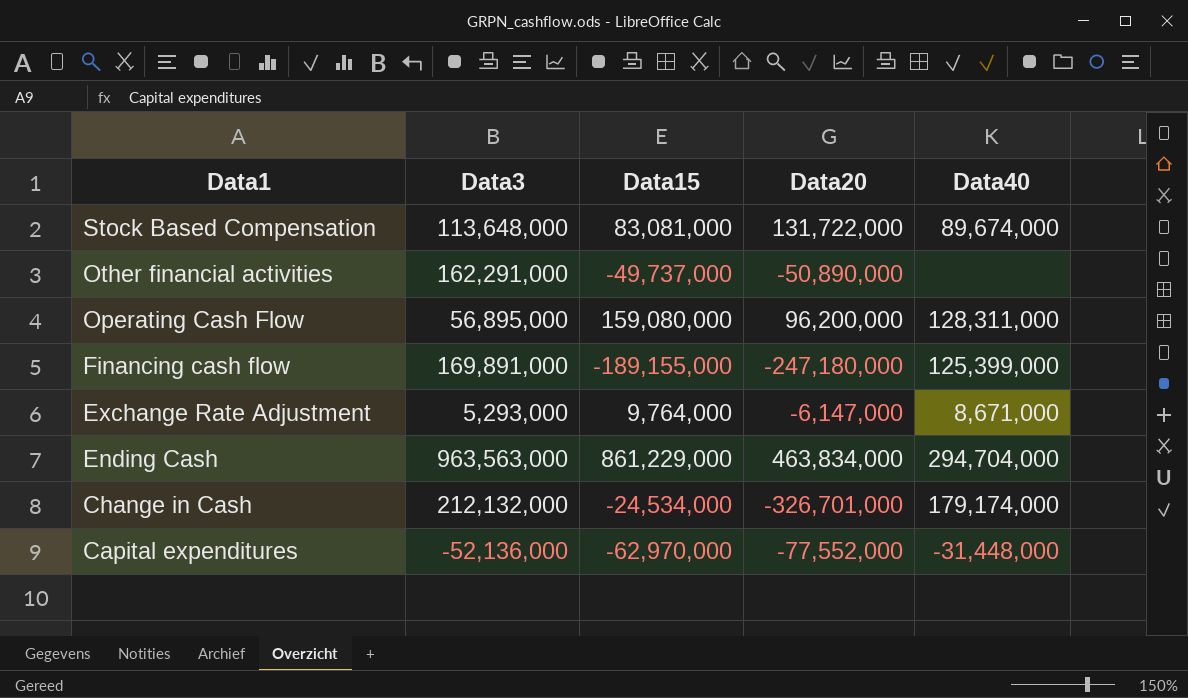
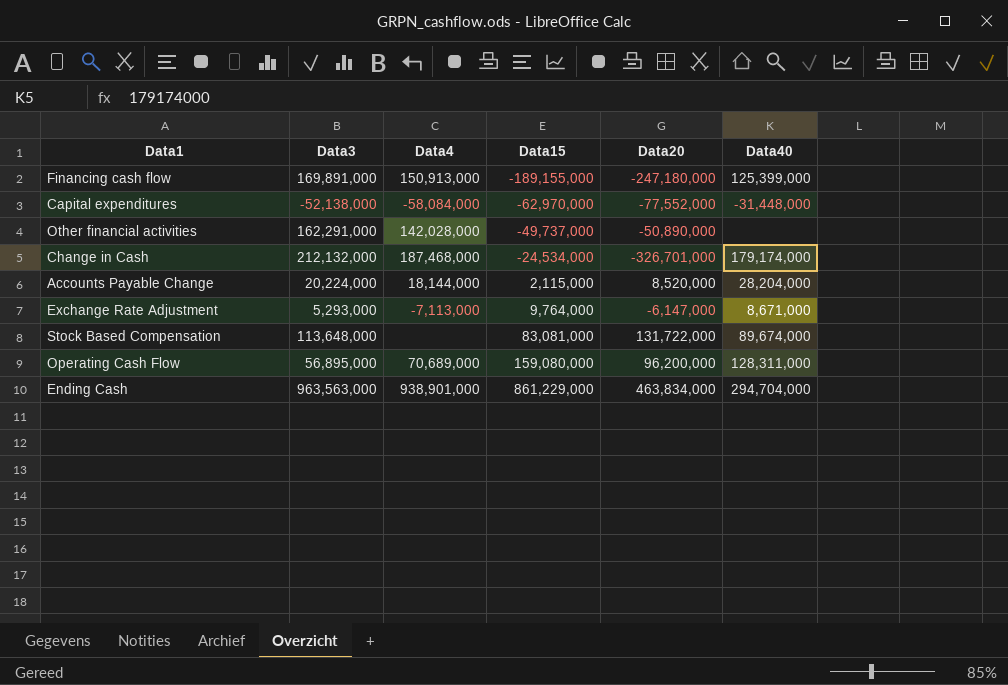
row order: Data1 descending -> Data15 ascending
column Data4 | position: none -> 3
Capital expenditures | Data3: -52,136,000 -> -52,138,000
row Accounts Payable Change: none -> 20,224,000 | 18,144,000 | 2,115,000 | 8,520,000 | 28,204,000

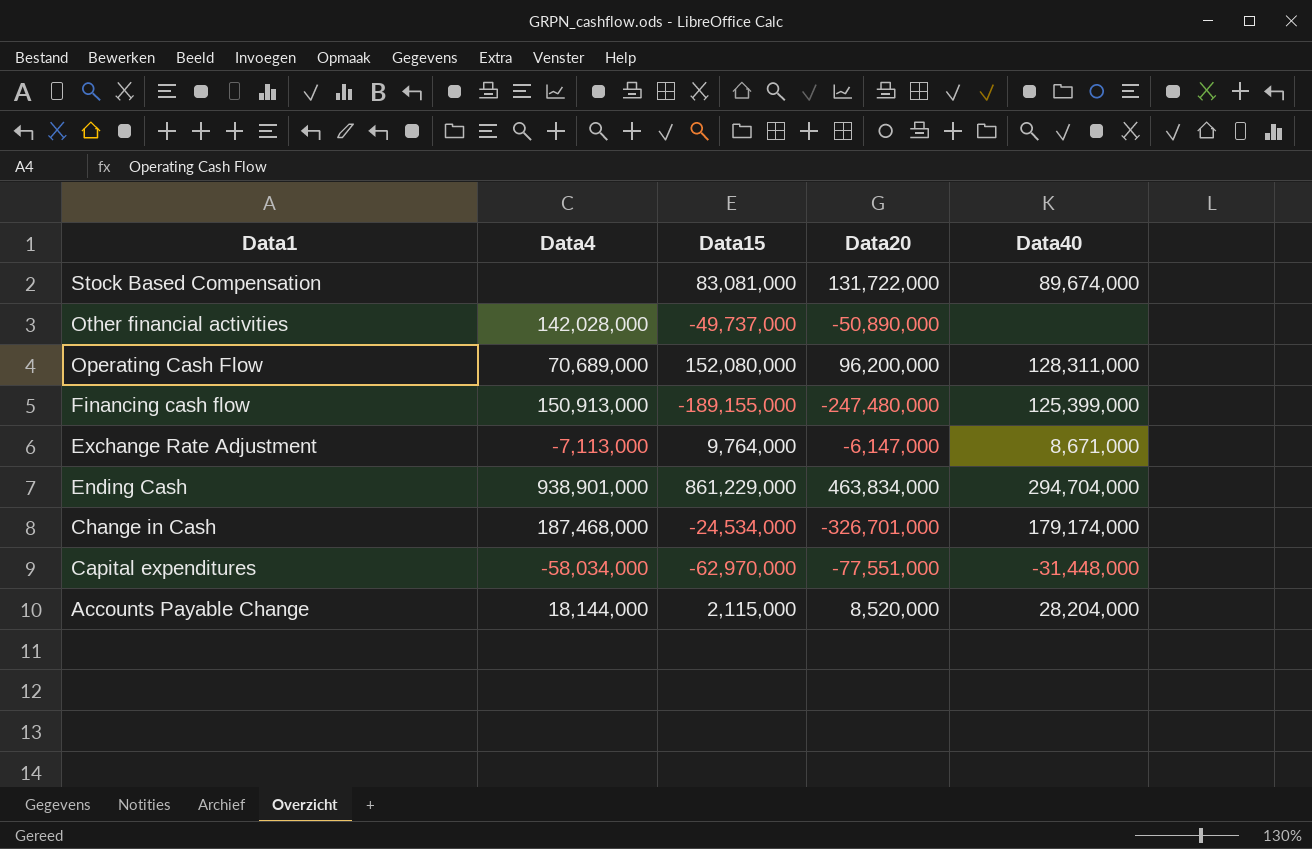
row order: Data15 ascending -> Data1 descending
column Data3 | position: 2 -> none
Operating Cash Flow | Data15: 159,080,000 -> 152,080,000
Financing cash flow | Data20: -247,180,000 -> -247,480,000
Capital expenditures | Data4: -58,084,000 -> -58,034,000
Capital expenditures | Data20: -77,552,000 -> -77,551,000

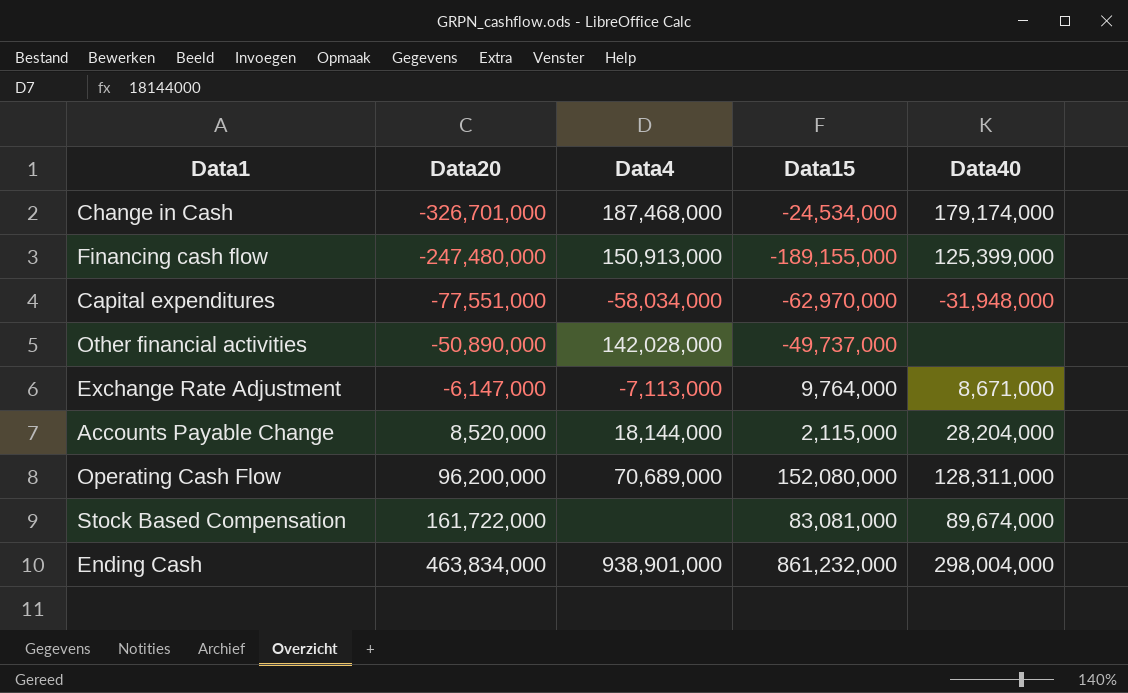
row order: Data1 descending -> Data20 ascending
column Data20 | position: 4 -> 2
Capital expenditures | Data40: -31,448,000 -> -31,948,000
Stock Based Compensation | Data20: 131,722,000 -> 161,722,000
Ending Cash | Data15: 861,229,000 -> 861,232,000
Ending Cash | Data40: 294,704,000 -> 298,004,000

